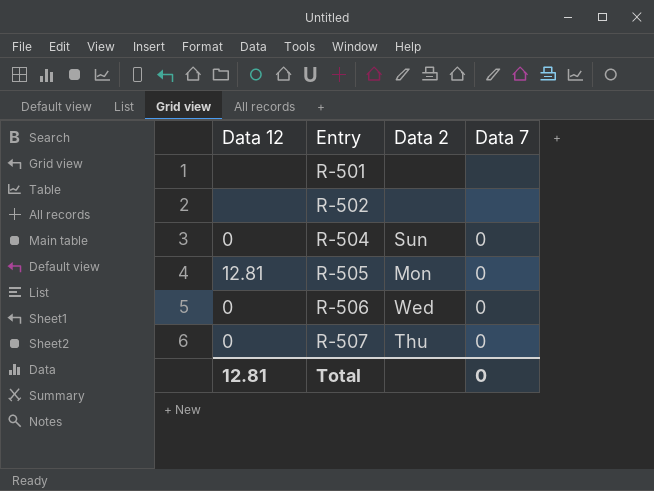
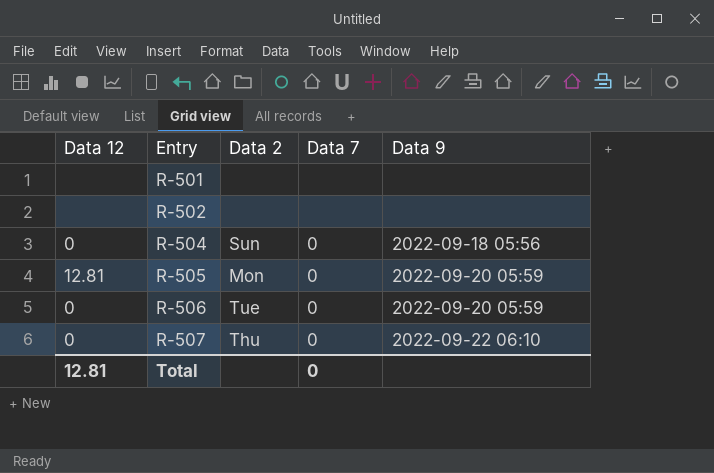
column Data 9 | position: none -> 5
R-506 | Data 2: Wed -> Tue

